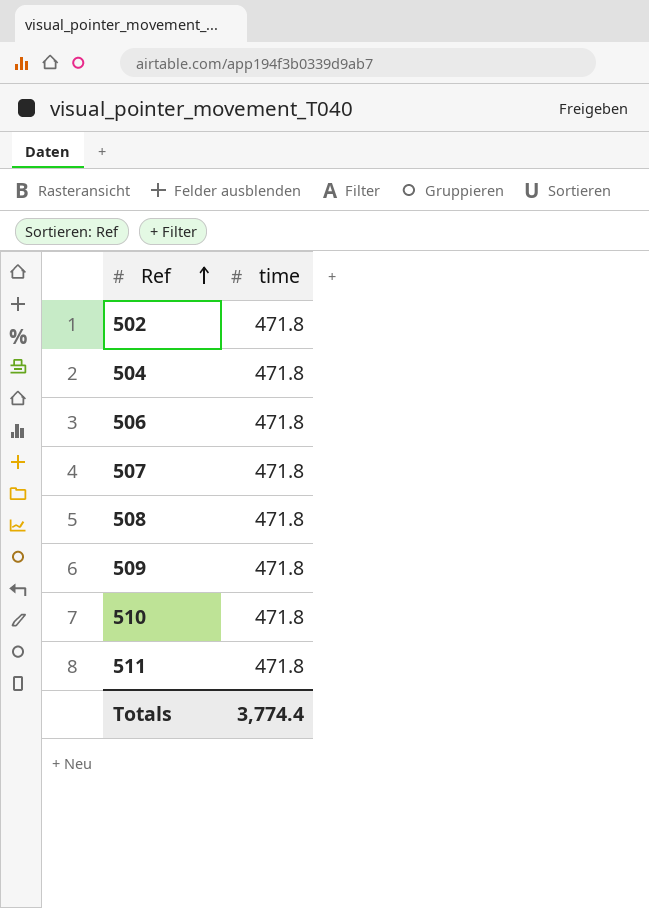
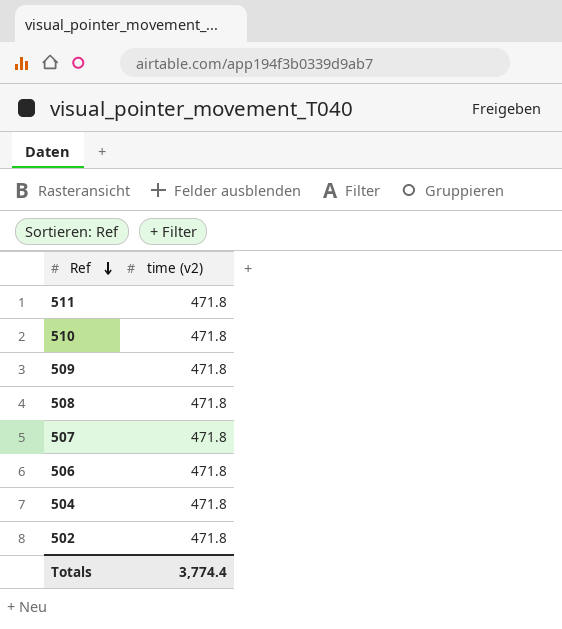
row order: Ref ascending -> Ref descending
column name: time -> time (v2)

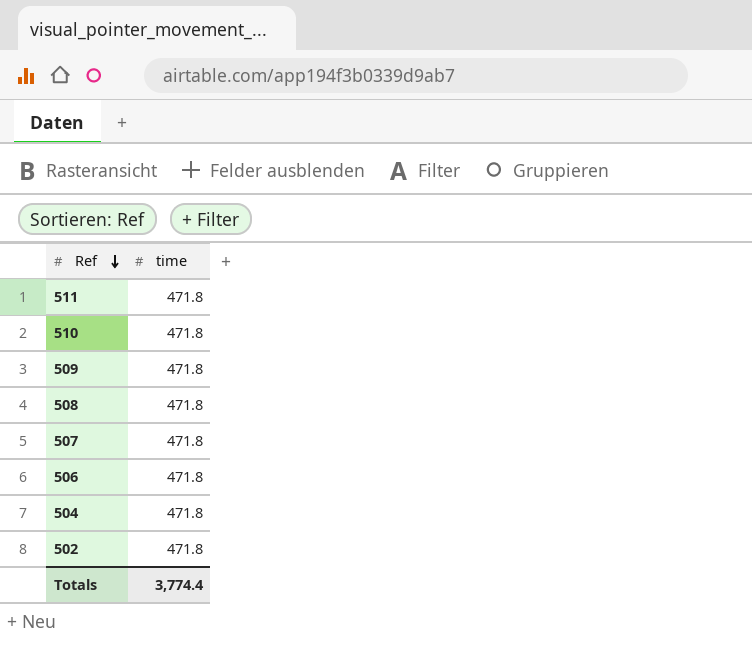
column name: time (v2) -> time

